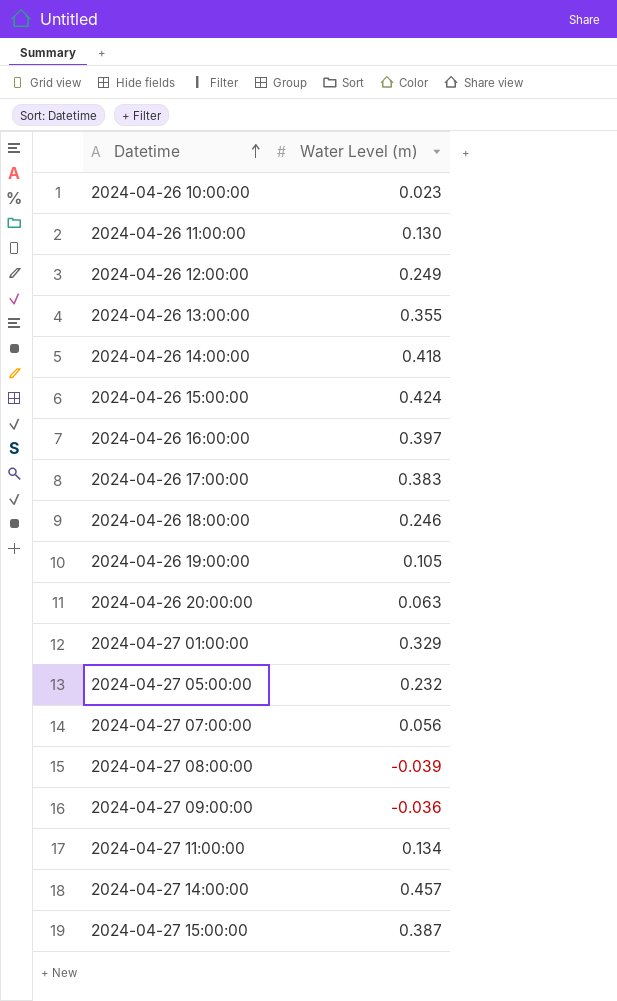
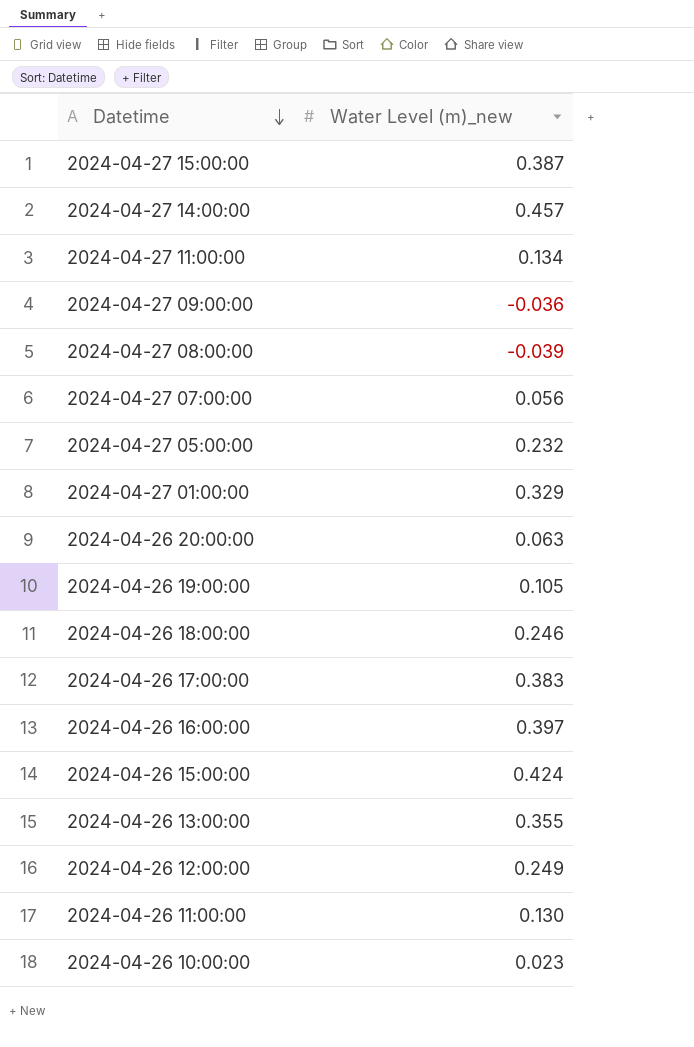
row order: Datetime ascending -> Datetime descending
column name: Water Level (m) -> Water Level (m)_new
row 2024-04-26 14:00:00: 0.418 -> none

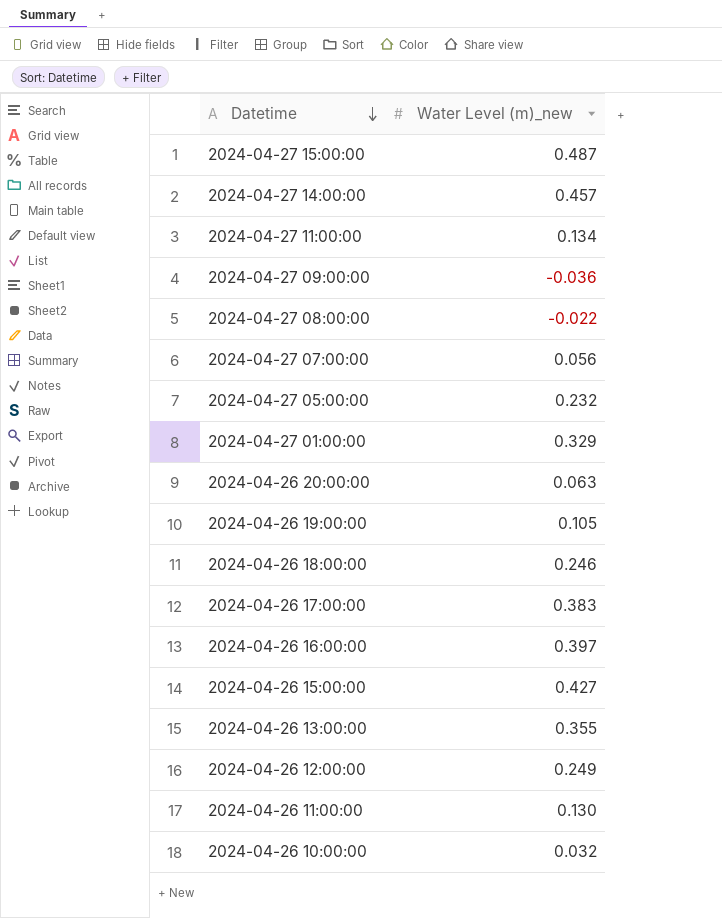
2024-04-27 15:00:00 | Water Level (m)_new: 0.387 -> 0.487
2024-04-27 08:00:00 | Water Level (m)_new: -0.039 -> -0.022
2024-04-26 15:00:00 | Water Level (m)_new: 0.424 -> 0.427
2024-04-26 10:00:00 | Water Level (m)_new: 0.023 -> 0.032

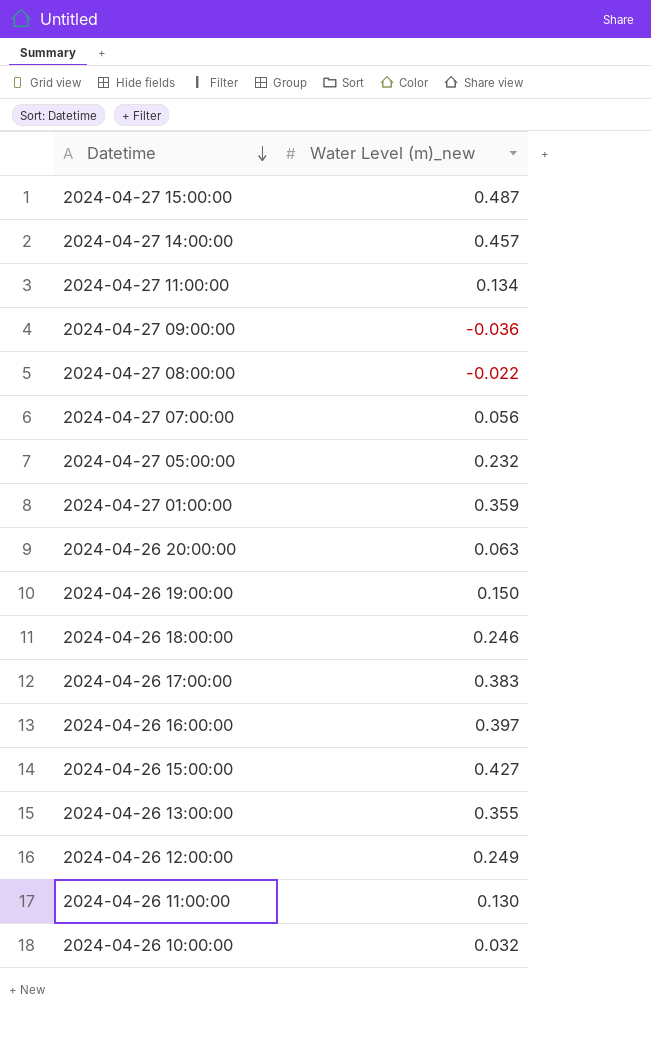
2024-04-27 01:00:00 | Water Level (m)_new: 0.329 -> 0.359
2024-04-26 19:00:00 | Water Level (m)_new: 0.105 -> 0.150

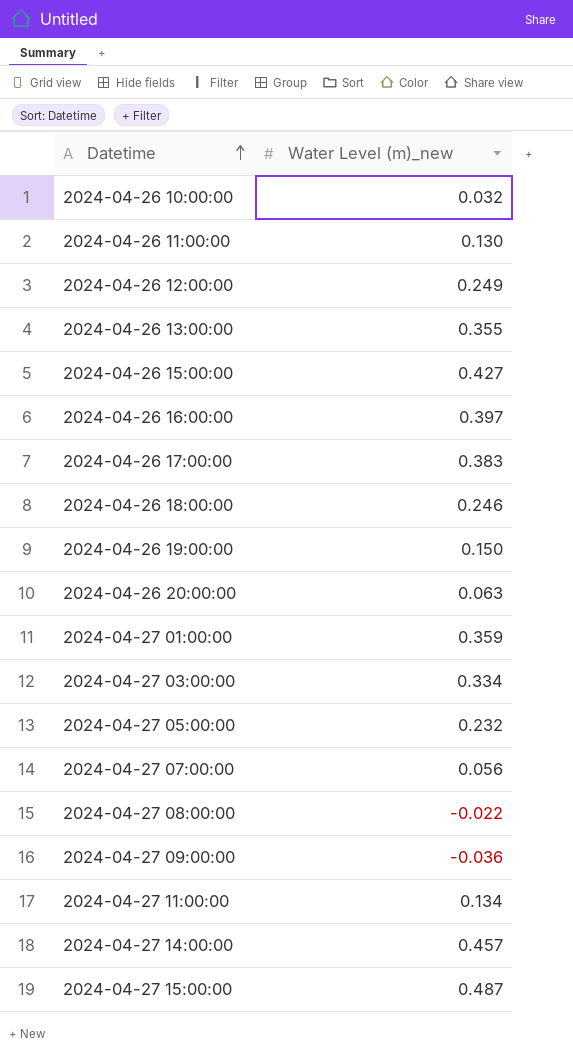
row order: Datetime descending -> Datetime ascending
row 2024-04-27 03:00:00: none -> 0.334

